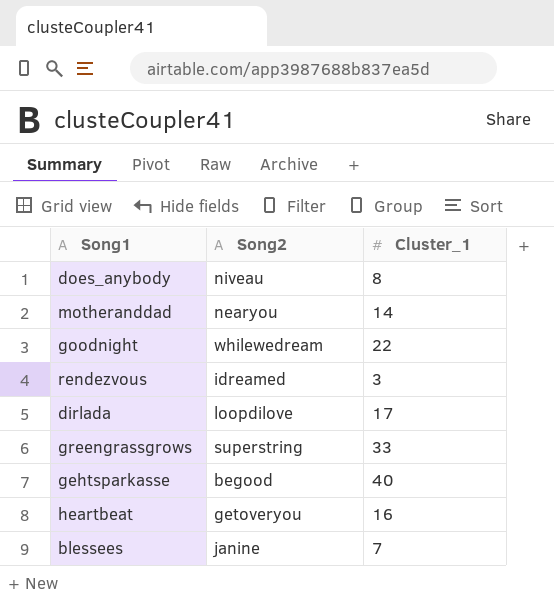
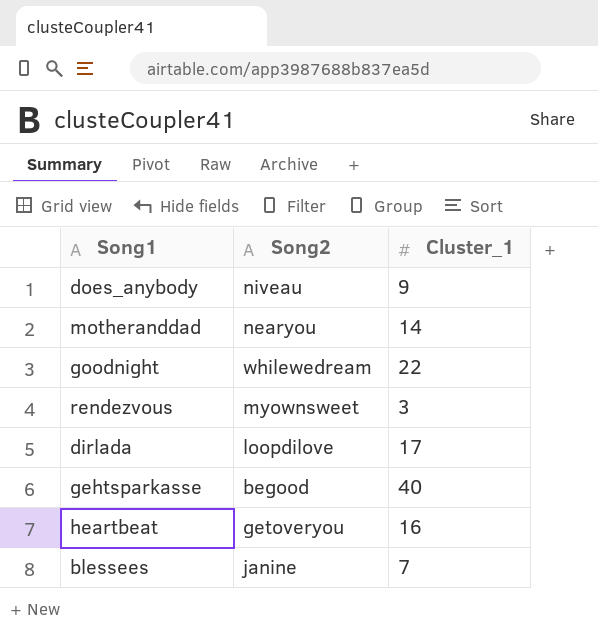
row greengrassgrows: superstring | 33 -> none
does_anybody | Cluster_1: 8 -> 9
rendezvous | Song2: idreamed -> myownsweet

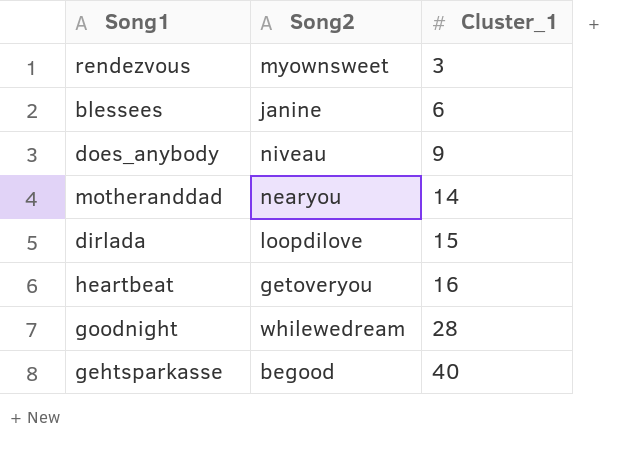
row order: none -> Cluster_1 ascending
blessees | Cluster_1: 7 -> 6
dirlada | Cluster_1: 17 -> 15
goodnight | Cluster_1: 22 -> 28

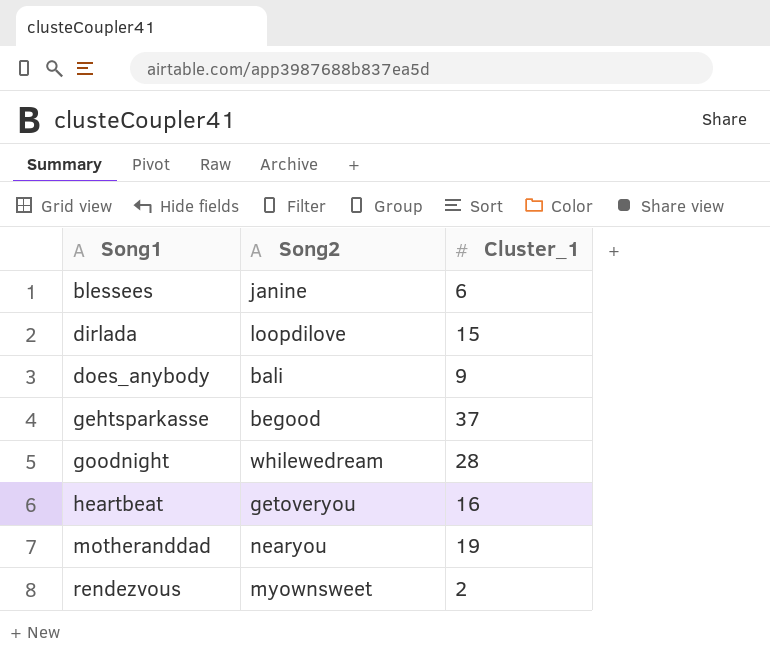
row order: Cluster_1 ascending -> Song1 ascending
does_anybody | Song2: niveau -> bali
gehtsparkasse | Cluster_1: 40 -> 37
motheranddad | Cluster_1: 14 -> 19
rendezvous | Cluster_1: 3 -> 2

